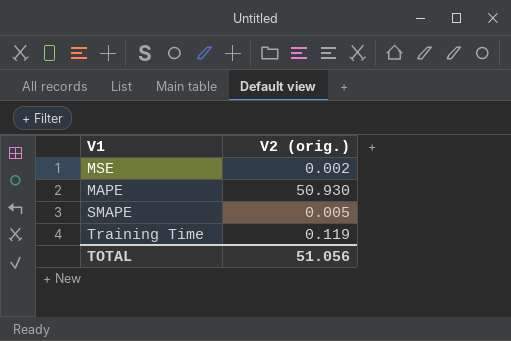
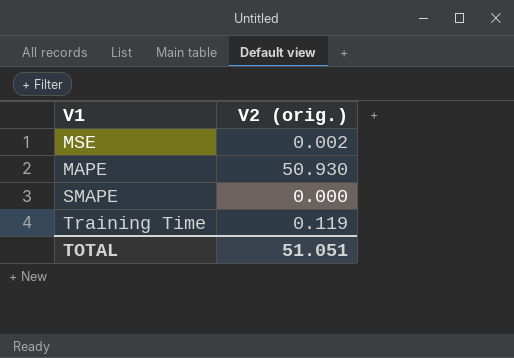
SMAPE | V2 (orig.): 0.005 -> 0.000
TOTAL | V2 (orig.): 51.056 -> 51.051

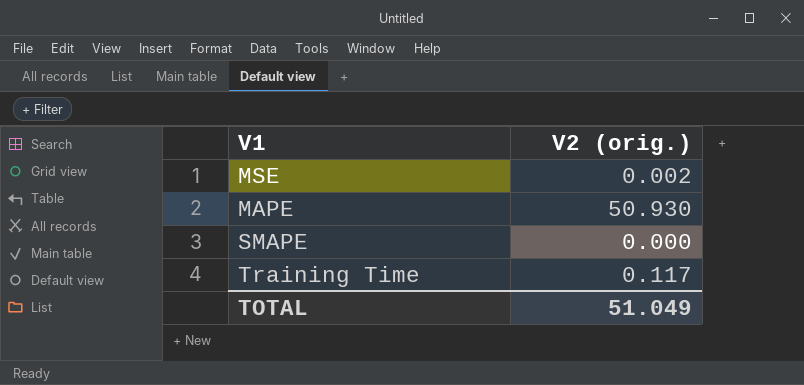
Training Time | V2 (orig.): 0.119 -> 0.117
TOTAL | V2 (orig.): 51.051 -> 51.049

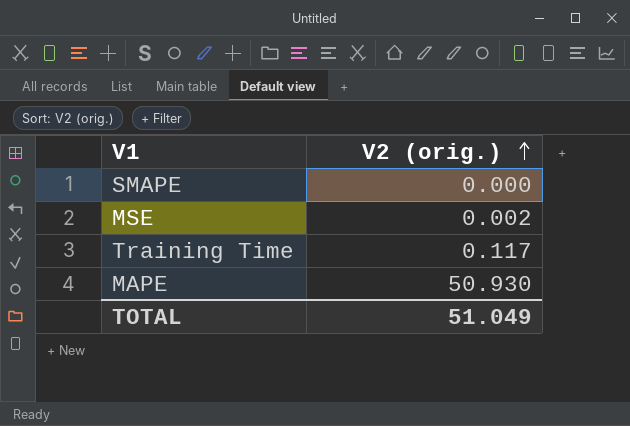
row order: none -> V2 (orig.) ascending

